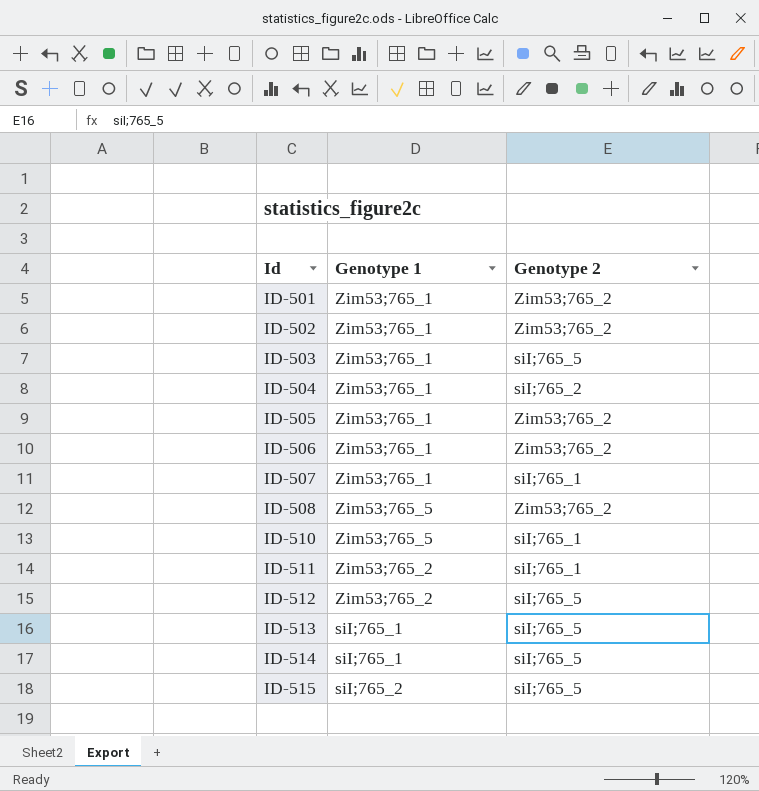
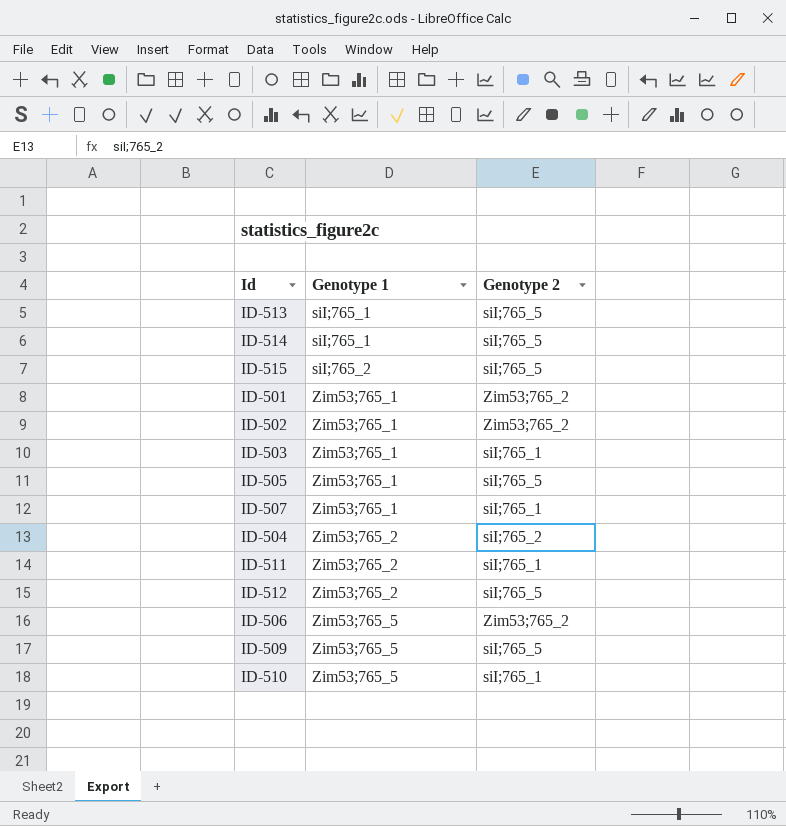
row order: Id ascending -> Genotype 1 ascending
row ID-508: Zim53;765_5 | Zim53;765_2 -> none
ID-503 | Genotype 2: siI;765_5 -> siI;765_1
ID-505 | Genotype 2: Zim53;765_2 -> siI;765_5
ID-504 | Genotype 1: Zim53;765_1 -> Zim53;765_2
ID-506 | Genotype 1: Zim53;765_1 -> Zim53;765_5
row ID-509: none -> Zim53;765_5 | siI;765_5

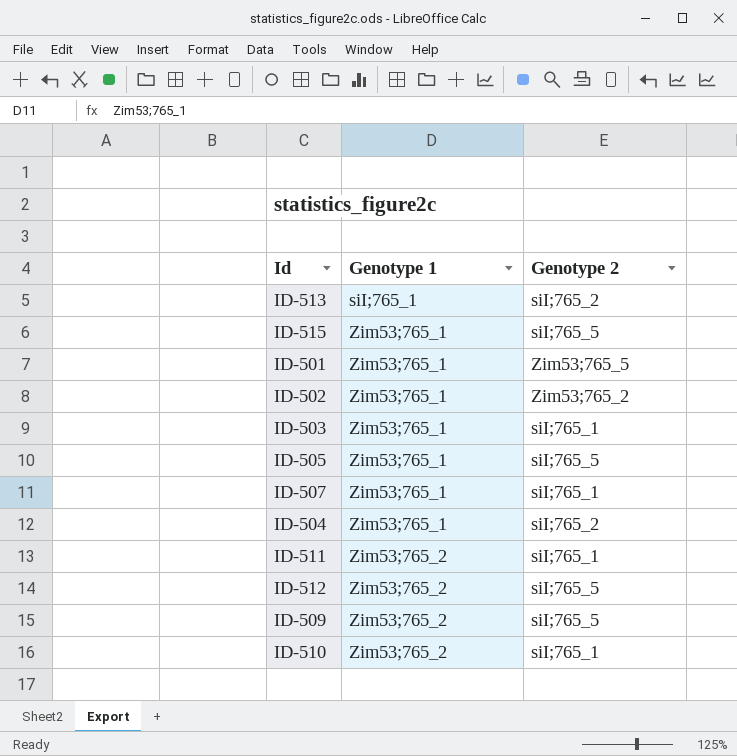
row ID-514: siI;765_1 | siI;765_5 -> none
row ID-506: Zim53;765_5 | Zim53;765_2 -> none
ID-513 | Genotype 2: siI;765_5 -> siI;765_2
ID-515 | Genotype 1: siI;765_2 -> Zim53;765_1
ID-501 | Genotype 2: Zim53;765_2 -> Zim53;765_5
ID-504 | Genotype 1: Zim53;765_2 -> Zim53;765_1
ID-509 | Genotype 1: Zim53;765_5 -> Zim53;765_2
ID-510 | Genotype 1: Zim53;765_5 -> Zim53;765_2

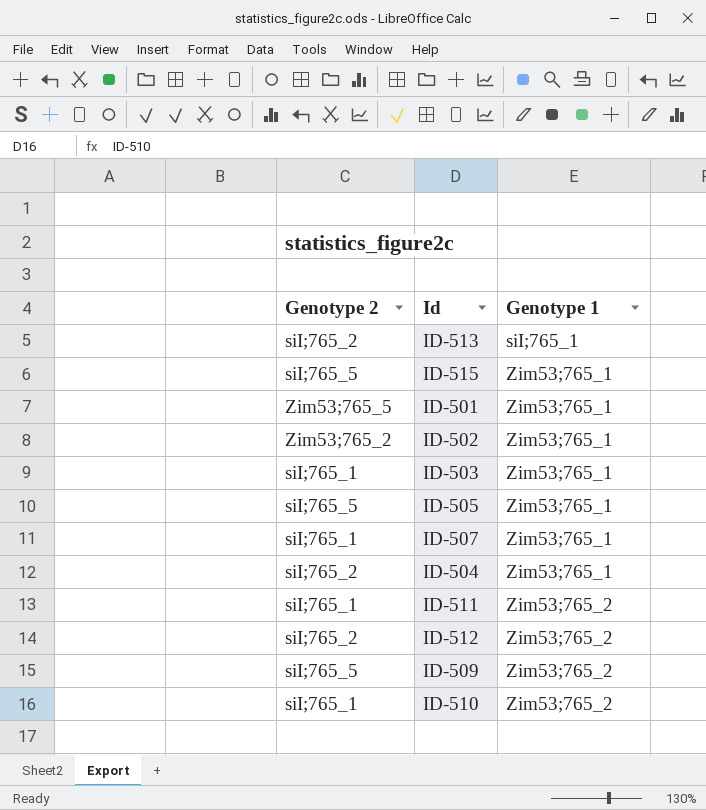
column Genotype 2 | position: 3 -> 1
ID-512 | Genotype 2: siI;765_5 -> siI;765_2

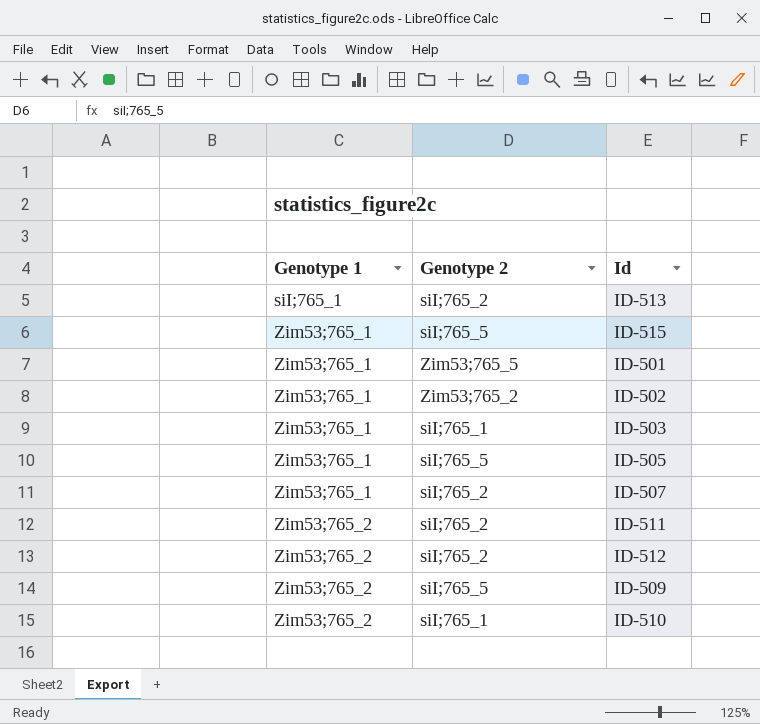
column Genotype 1 | position: 3 -> 1
row ID-504: siI;765_2 | Zim53;765_1 -> none
ID-507 | Genotype 2: siI;765_1 -> siI;765_2
ID-511 | Genotype 2: siI;765_1 -> siI;765_2

